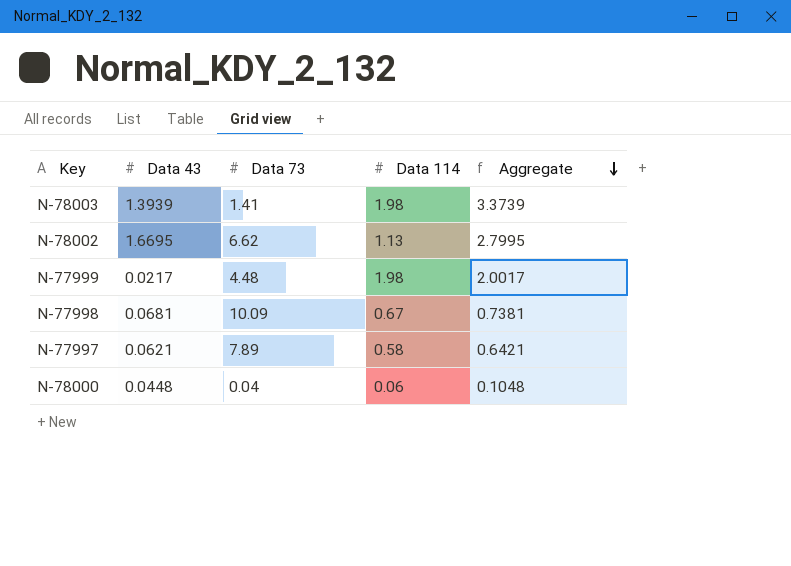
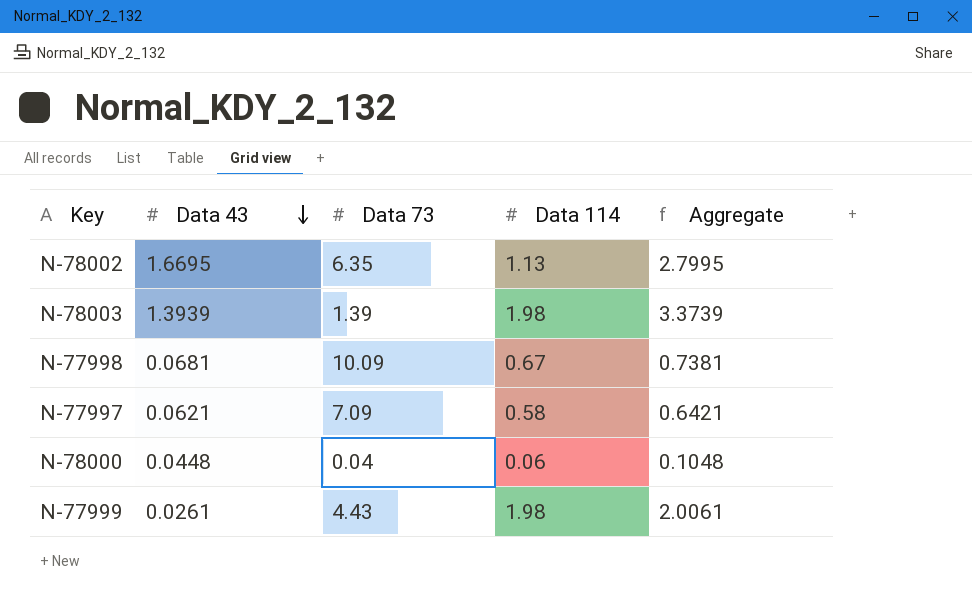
row order: Aggregate descending -> Data 43 descending
N-78002 | Data 73: 6.62 -> 6.35
N-78003 | Data 73: 1.41 -> 1.39
N-77997 | Data 73: 7.89 -> 7.09
N-77999 | Data 43: 0.0217 -> 0.0261
N-77999 | Data 73: 4.48 -> 4.43
N-77999 | Aggregate: 2.0017 -> 2.0061

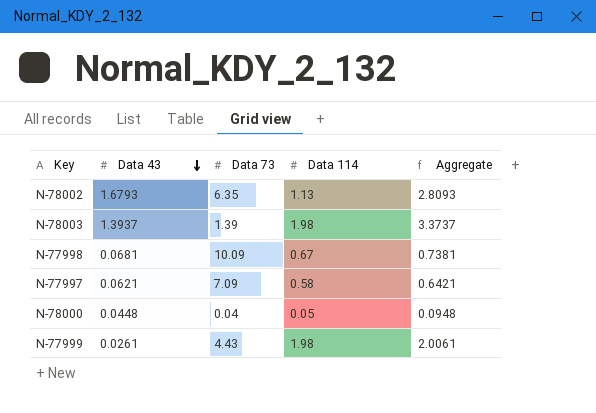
N-78002 | Data 43: 1.6695 -> 1.6793
N-78002 | Aggregate: 2.7995 -> 2.8093
N-78003 | Data 43: 1.3939 -> 1.3937
N-78003 | Aggregate: 3.3739 -> 3.3737
N-78000 | Data 114: 0.06 -> 0.05
N-78000 | Aggregate: 0.1048 -> 0.0948

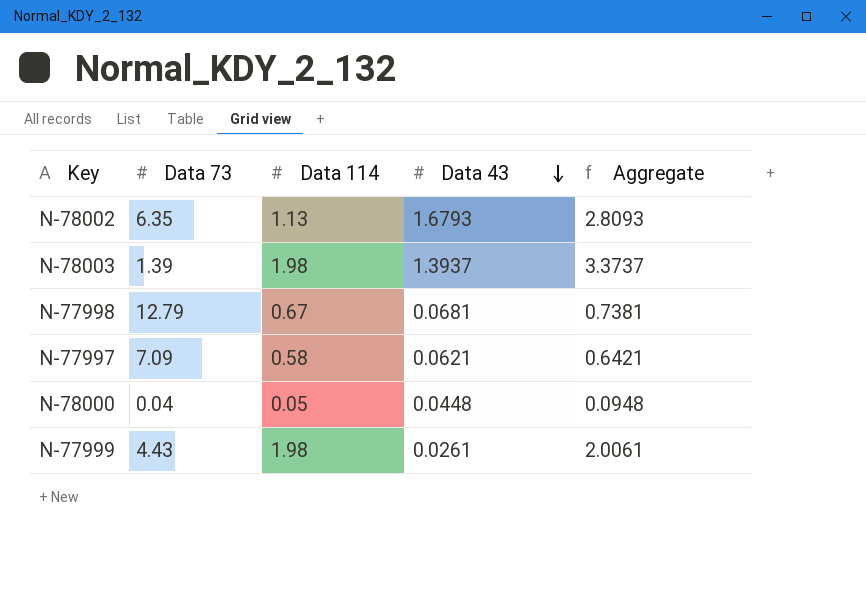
column Data 43 | position: 2 -> 4
N-77998 | Data 73: 10.09 -> 12.79

